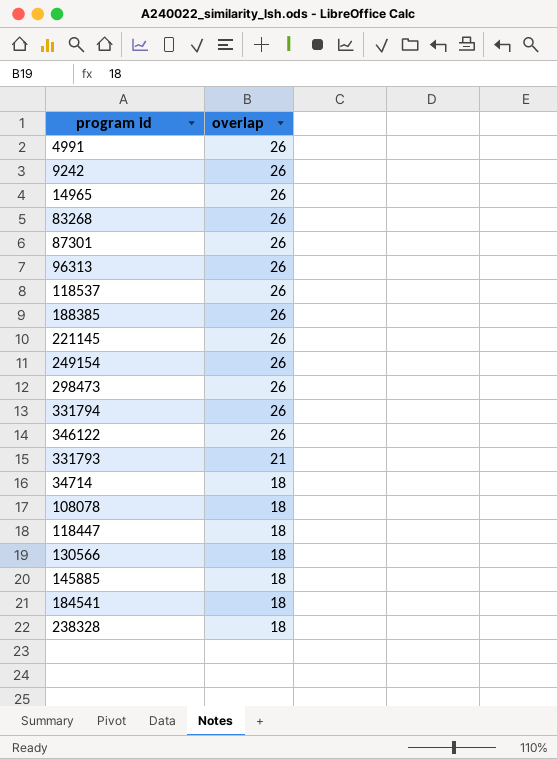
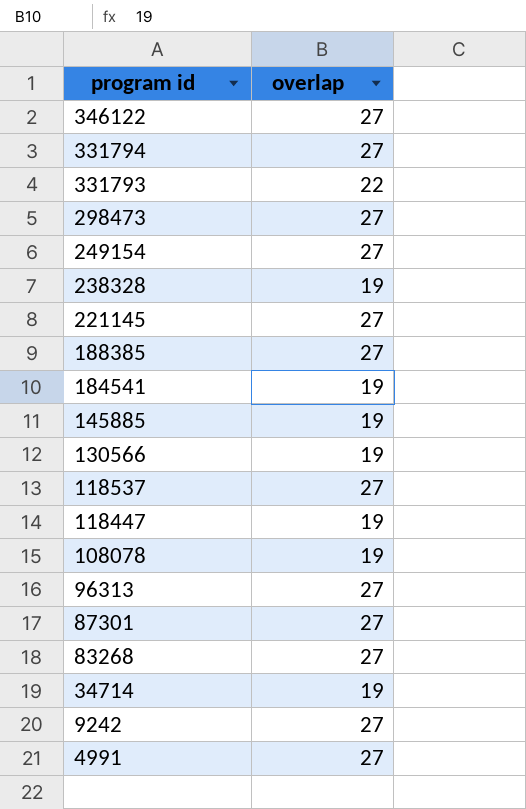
row order: overlap descending -> program id descending
row 14965: 26 -> none
346122 | overlap: 26 -> 27
331794 | overlap: 26 -> 27
331793 | overlap: 21 -> 22
298473 | overlap: 26 -> 27
249154 | overlap: 26 -> 27
238328 | overlap: 18 -> 19
221145 | overlap: 26 -> 27
188385 | overlap: 26 -> 27
184541 | overlap: 18 -> 19
145885 | overlap: 18 -> 19
130566 | overlap: 18 -> 19
118537 | overlap: 26 -> 27
118447 | overlap: 18 -> 19
108078 | overlap: 18 -> 19
96313 | overlap: 26 -> 27
87301 | overlap: 26 -> 27
83268 | overlap: 26 -> 27
34714 | overlap: 18 -> 19
9242 | overlap: 26 -> 27
4991 | overlap: 26 -> 27

